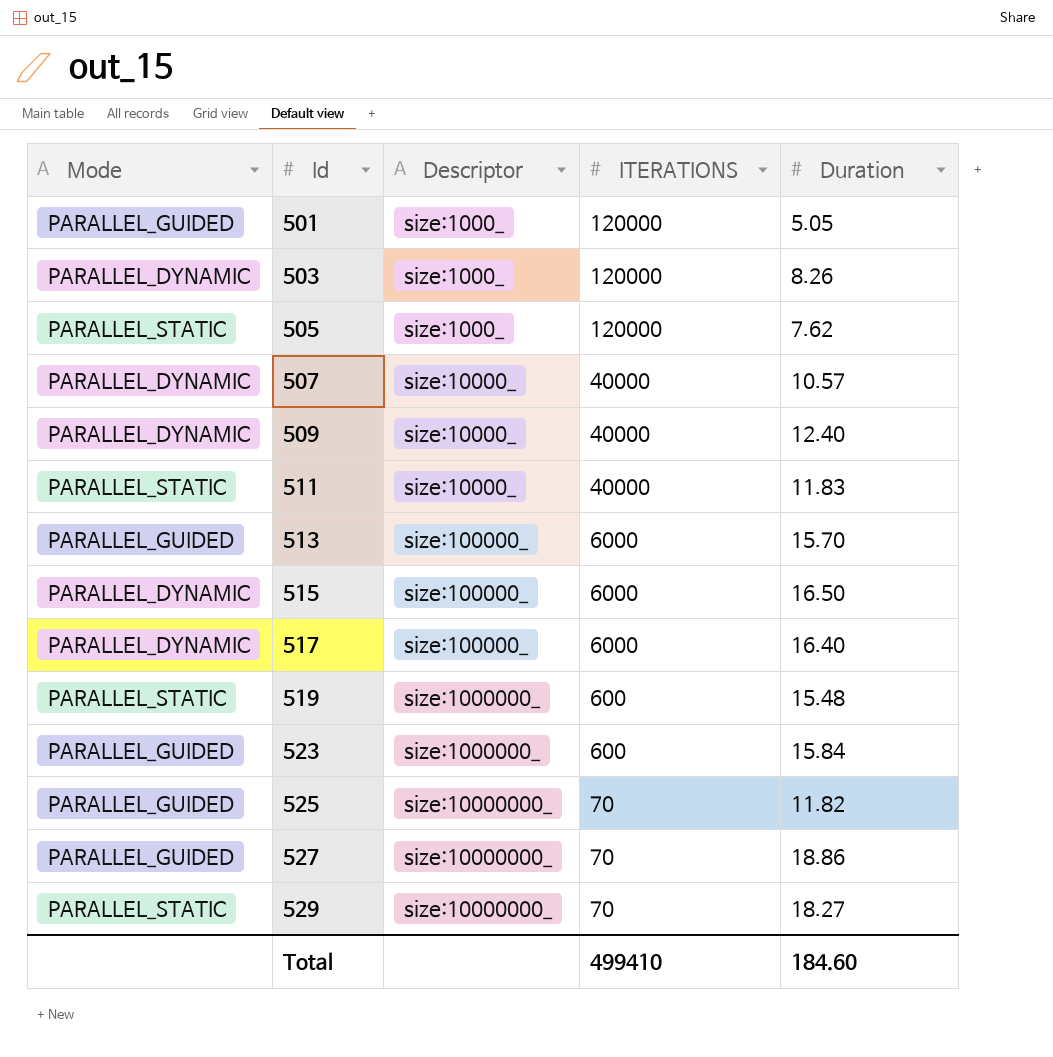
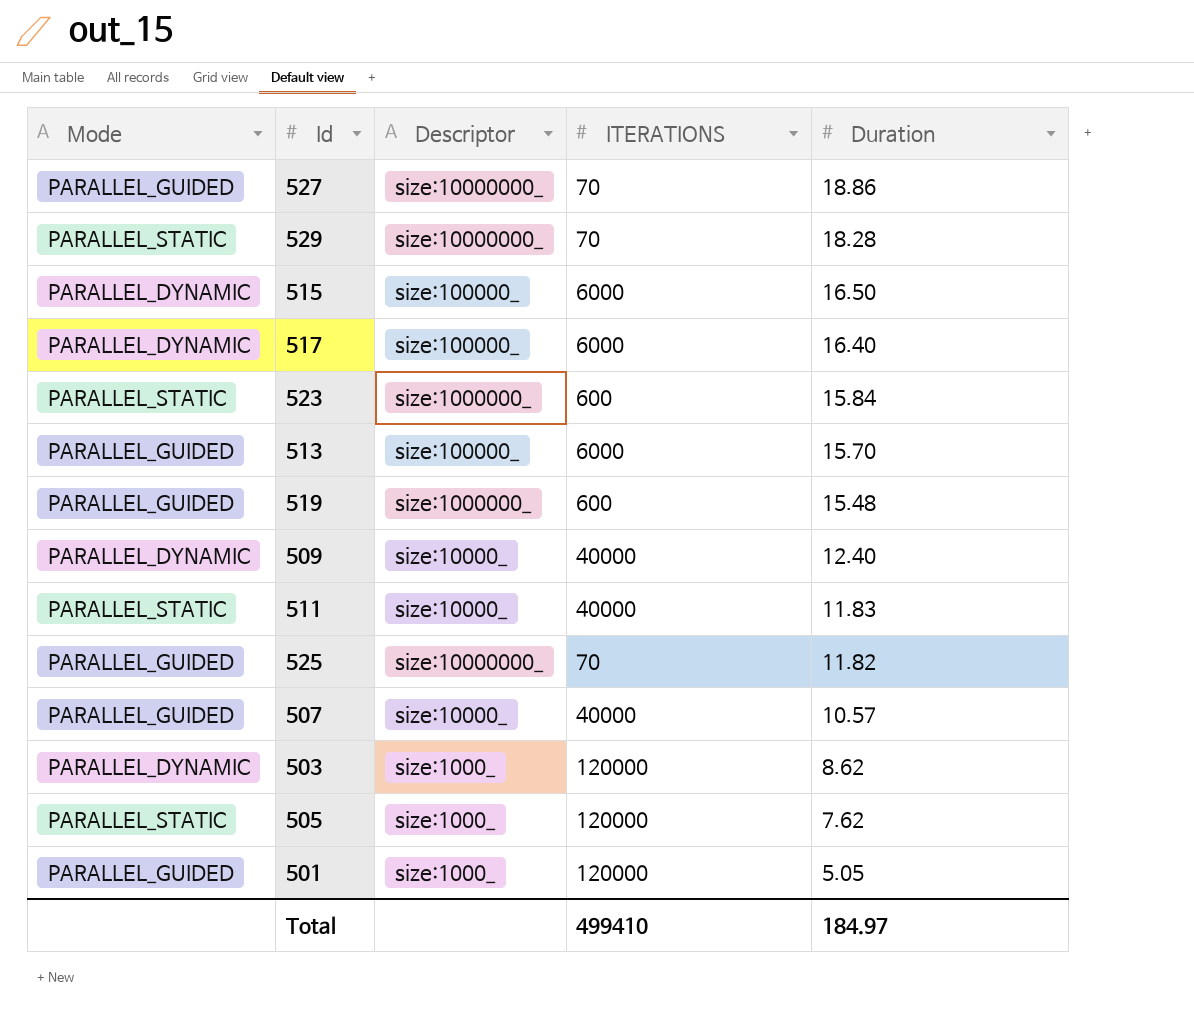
row order: Id ascending -> Duration descending
529 | Duration: 18.27 -> 18.28
523 | Mode: PARALLEL_GUIDED -> PARALLEL_STATIC
519 | Mode: PARALLEL_STATIC -> PARALLEL_GUIDED
507 | Mode: PARALLEL_DYNAMIC -> PARALLEL_GUIDED
503 | Duration: 8.26 -> 8.62
Total | Duration: 184.60 -> 184.97

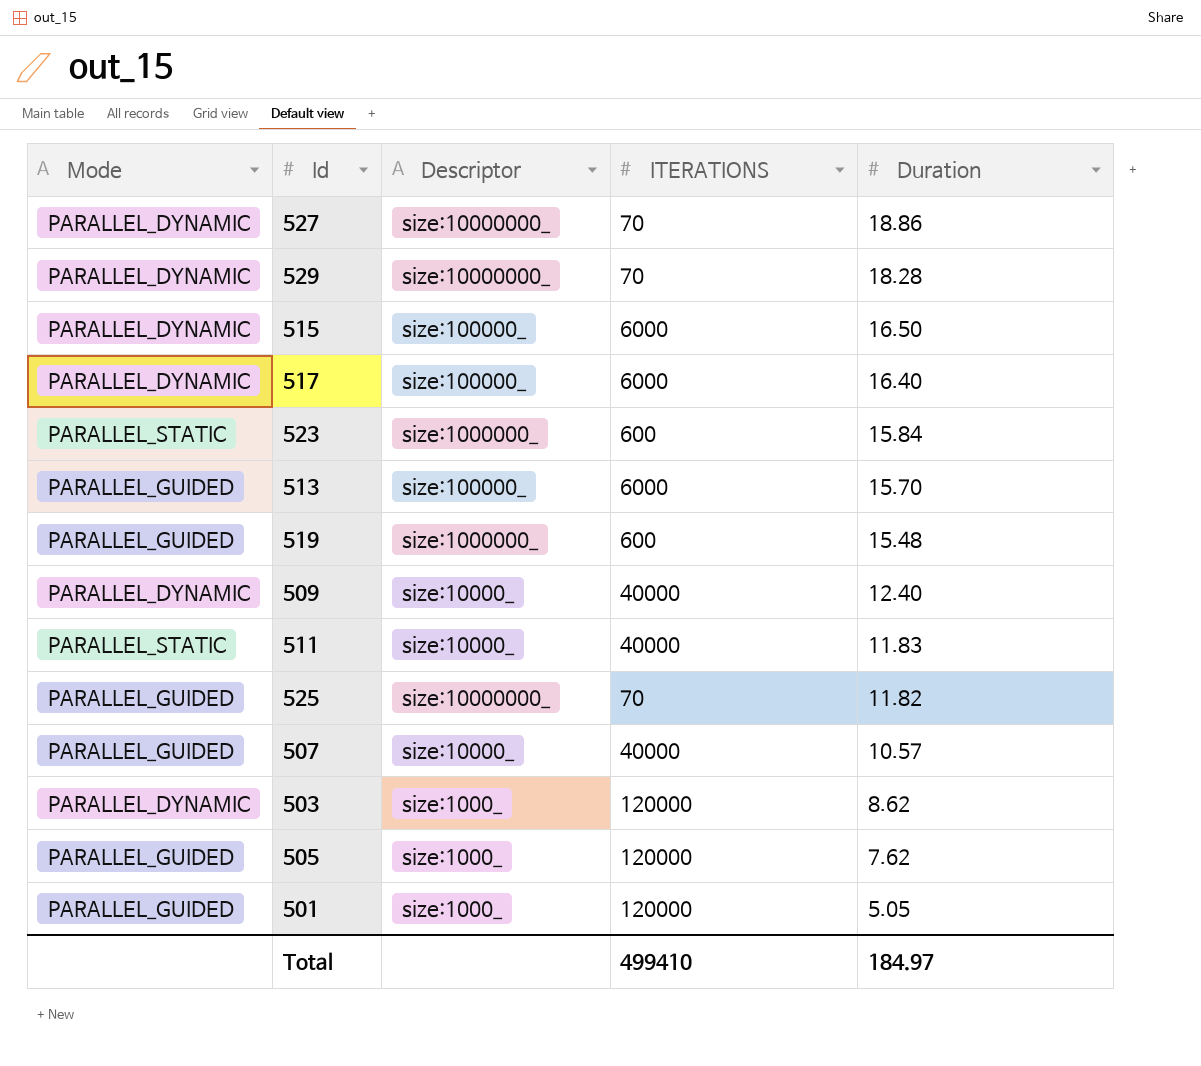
527 | Mode: PARALLEL_GUIDED -> PARALLEL_DYNAMIC
529 | Mode: PARALLEL_STATIC -> PARALLEL_DYNAMIC
505 | Mode: PARALLEL_STATIC -> PARALLEL_GUIDED

